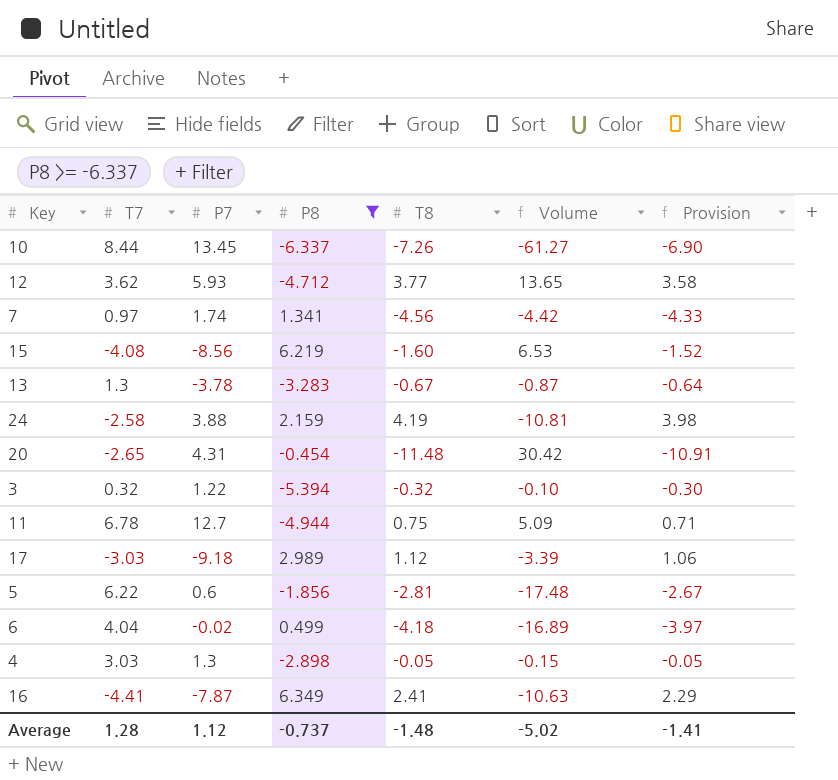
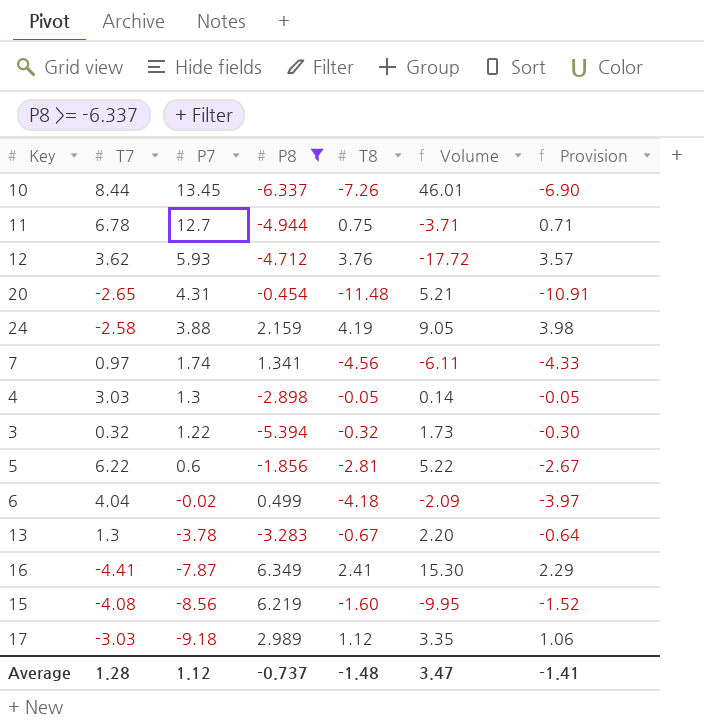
row order: none -> P7 descending
column Volume | formula: [T7] * [T8] -> [P8] * [T8]
12 | T8: 3.77 -> 3.76
12 | Provision: 3.58 -> 3.57
Average | Volume: -5.02 -> 3.47

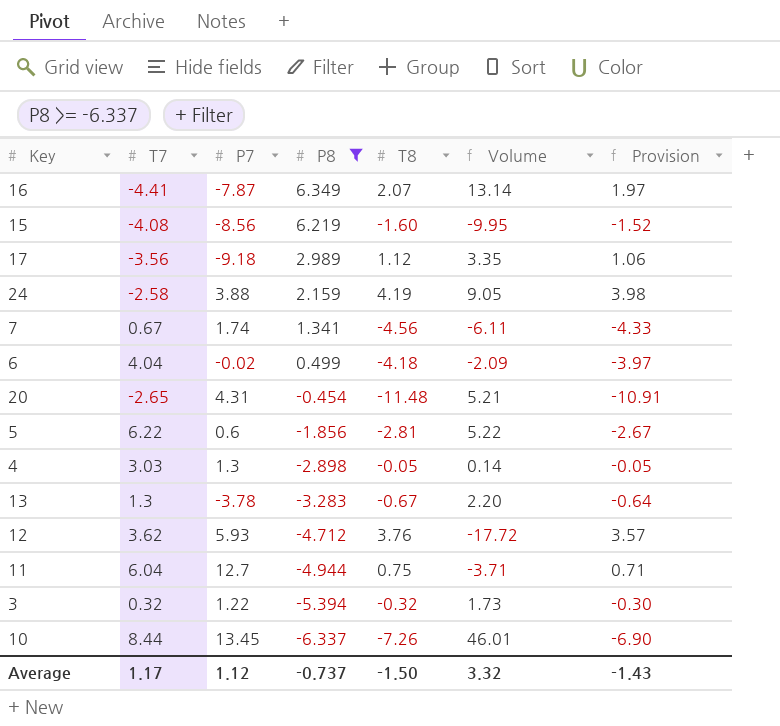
row order: P7 descending -> P8 descending
16 | T8: 2.41 -> 2.07
16 | Volume: 15.30 -> 13.14
16 | Provision: 2.29 -> 1.97
17 | T7: -3.03 -> -3.56
7 | T7: 0.97 -> 0.67
11 | T7: 6.78 -> 6.04
Average | T7: 1.28 -> 1.17
Average | T8: -1.48 -> -1.50
Average | Volume: 3.47 -> 3.32
Average | Provision: -1.41 -> -1.43

